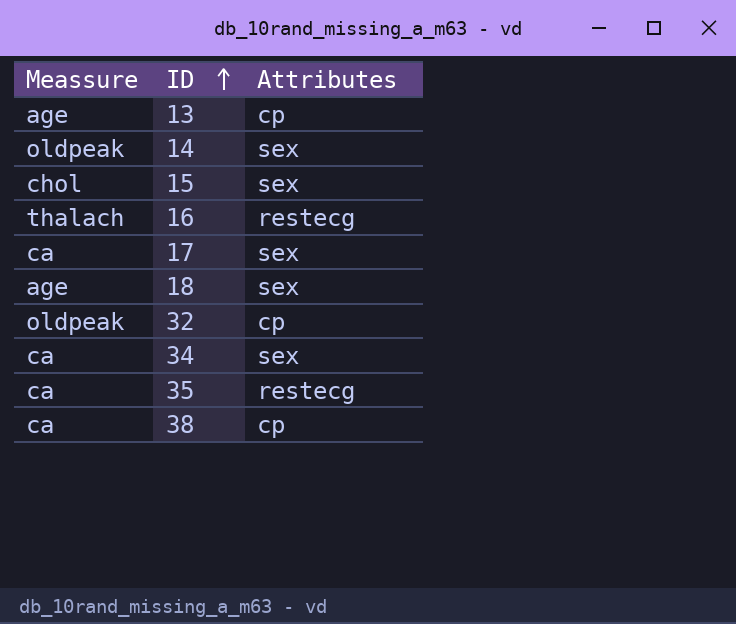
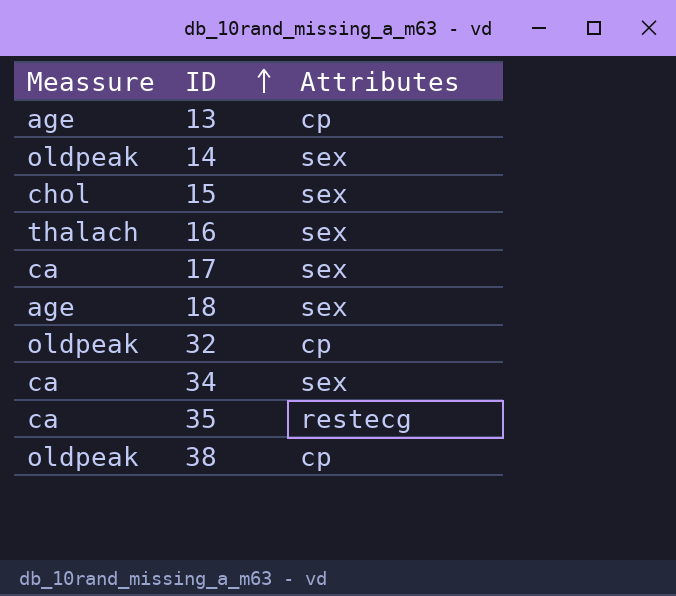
16 | Attributes: restecg -> sex
38 | Meassure: ca -> oldpeak

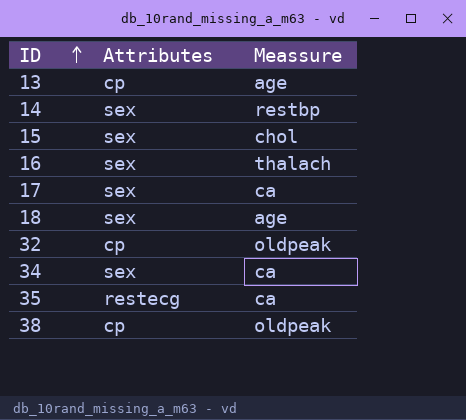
column Meassure | position: 1 -> 3
14 | Meassure: oldpeak -> restbp

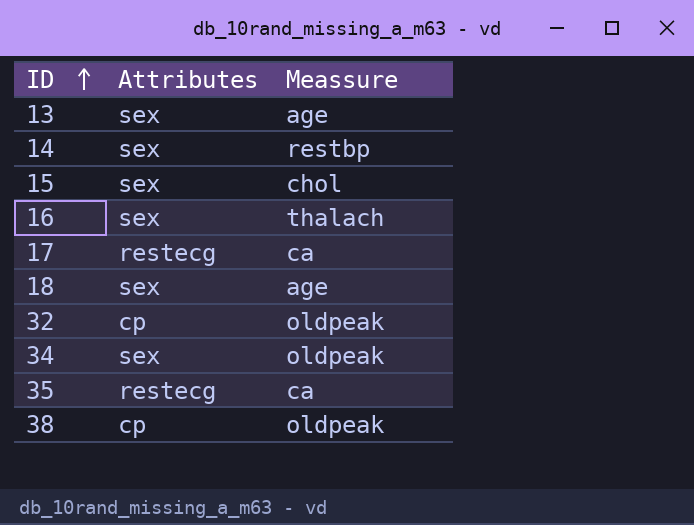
13 | Attributes: cp -> sex
17 | Attributes: sex -> restecg
34 | Meassure: ca -> oldpeak

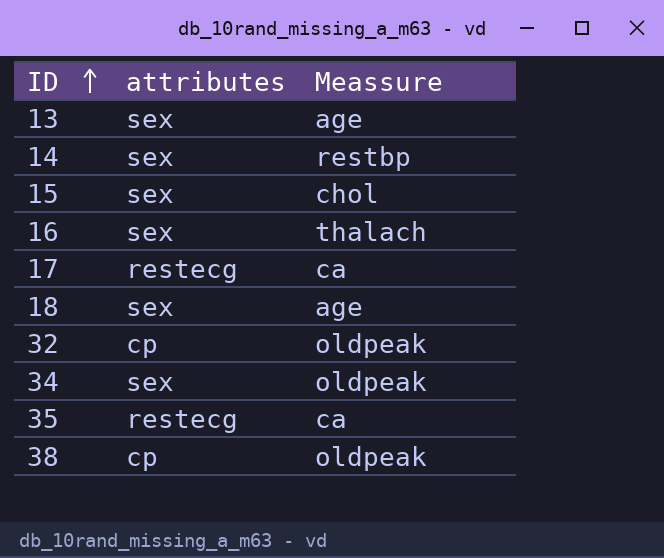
column name: Attributes -> attributes

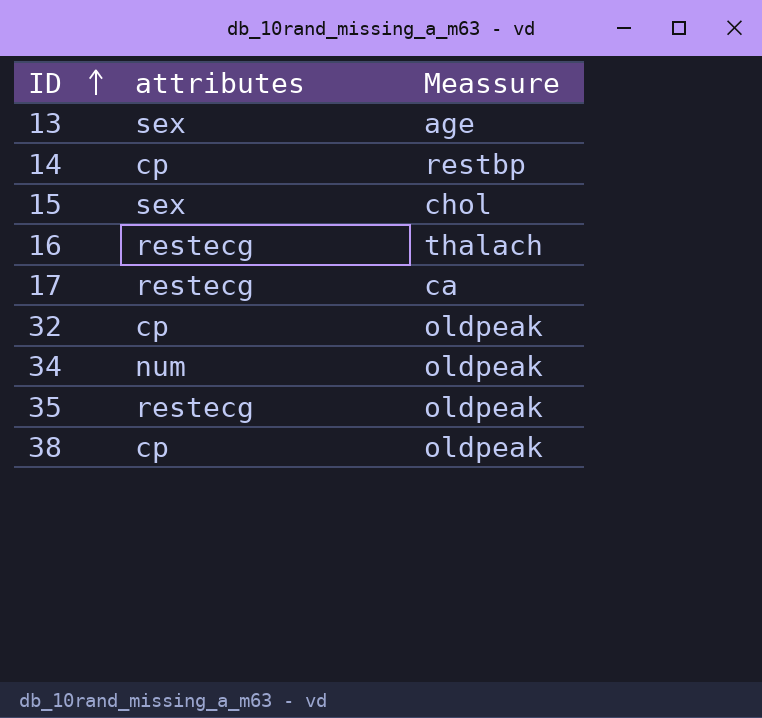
row 18: sex | age -> none
14 | attributes: sex -> cp
16 | attributes: sex -> restecg
34 | attributes: sex -> num
35 | Meassure: ca -> oldpeak

